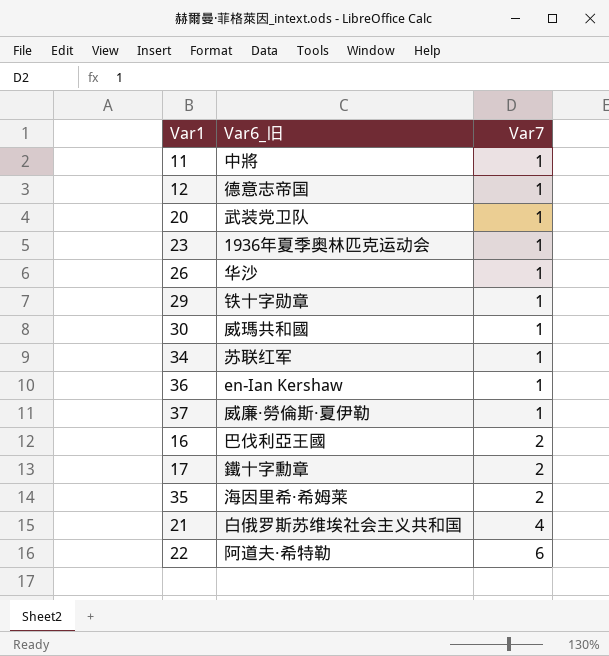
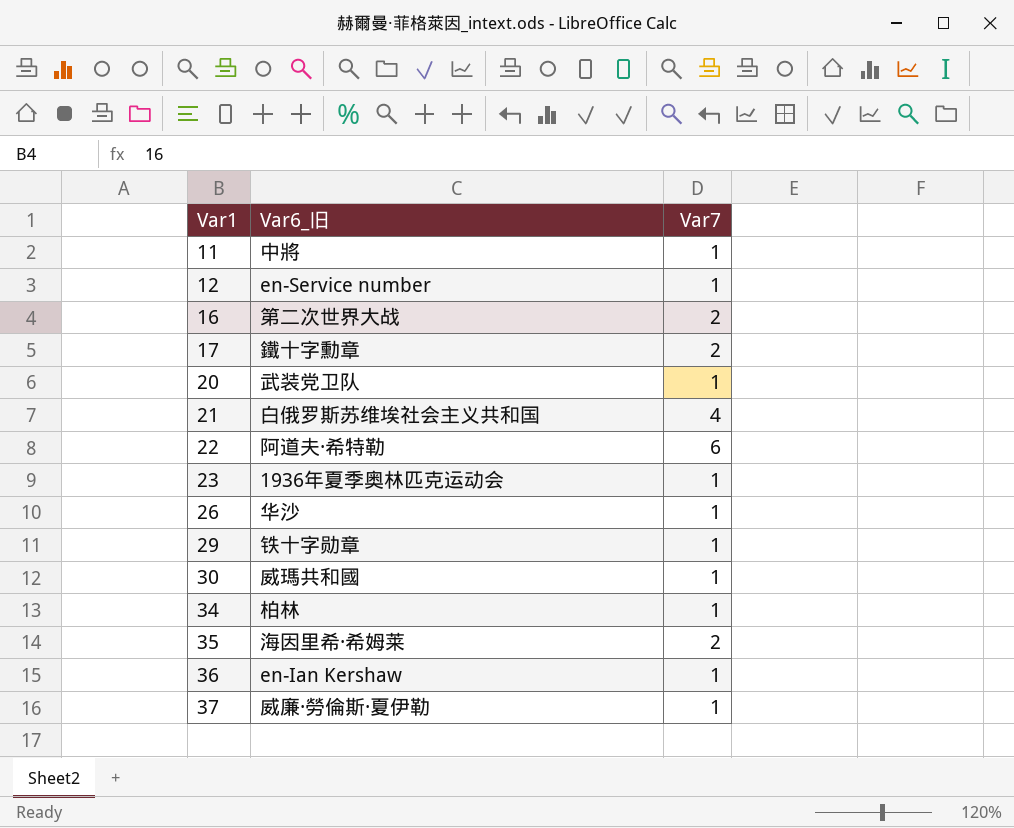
row order: Var7 ascending -> Var1 ascending
12 | Var6_旧: 德意志帝国 -> en-Service number
16 | Var6_旧: 巴伐利亞王國 -> 第二次世界大战
34 | Var6_旧: 苏联红军 -> 柏林

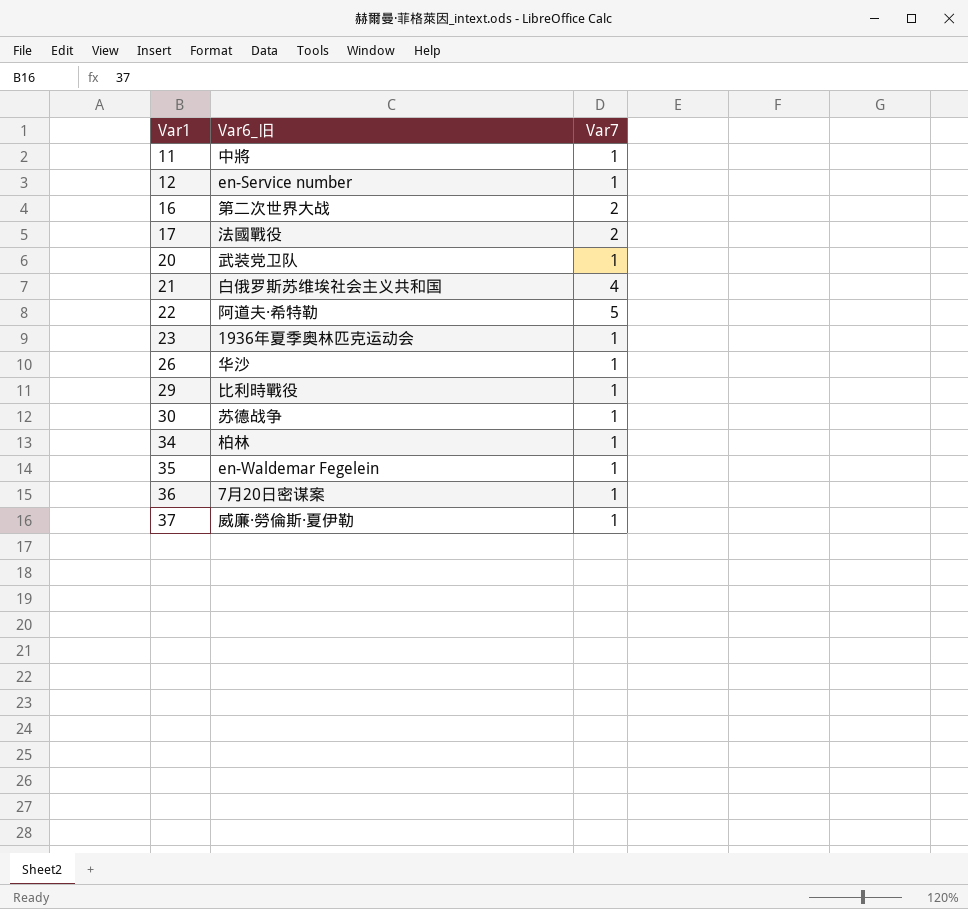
17 | Var6_旧: 鐵十字勳章 -> 法國戰役
22 | Var7: 6 -> 5
29 | Var6_旧: 铁十字勋章 -> 比利時戰役
30 | Var6_旧: 威瑪共和國 -> 苏德战争
35 | Var6_旧: 海因里希·希姆莱 -> en-Waldemar Fegelein
35 | Var7: 2 -> 1
36 | Var6_旧: en-Ian Kershaw -> 7月20日密谋案

